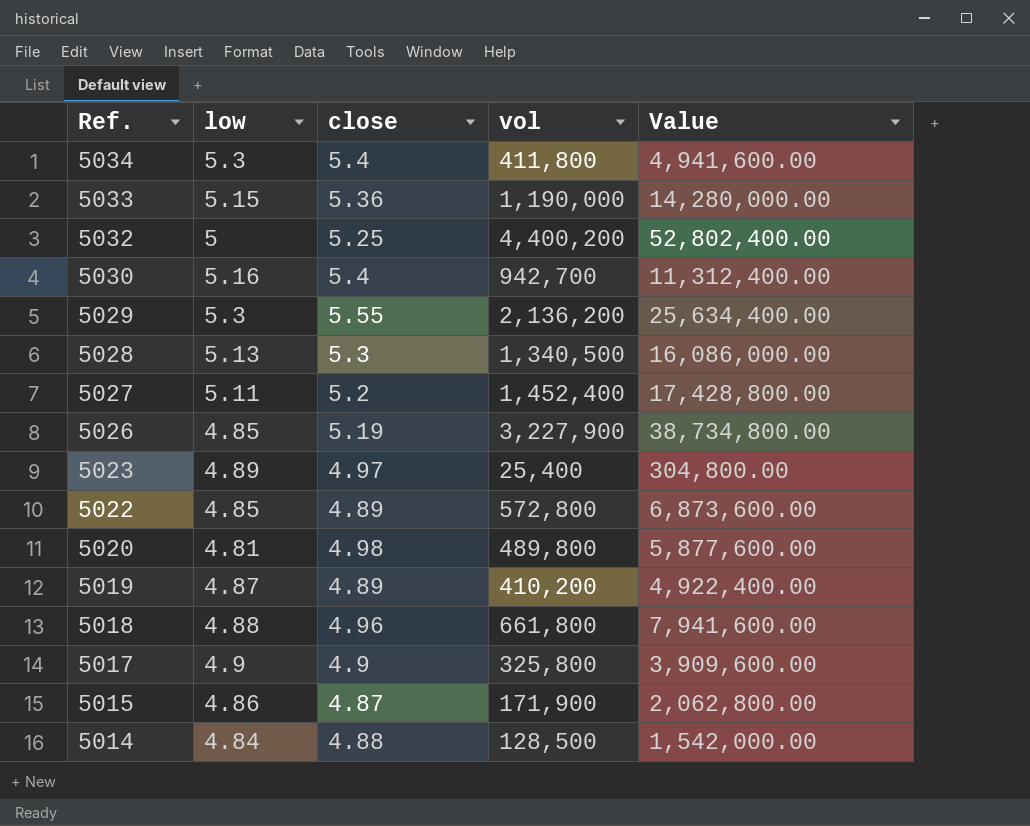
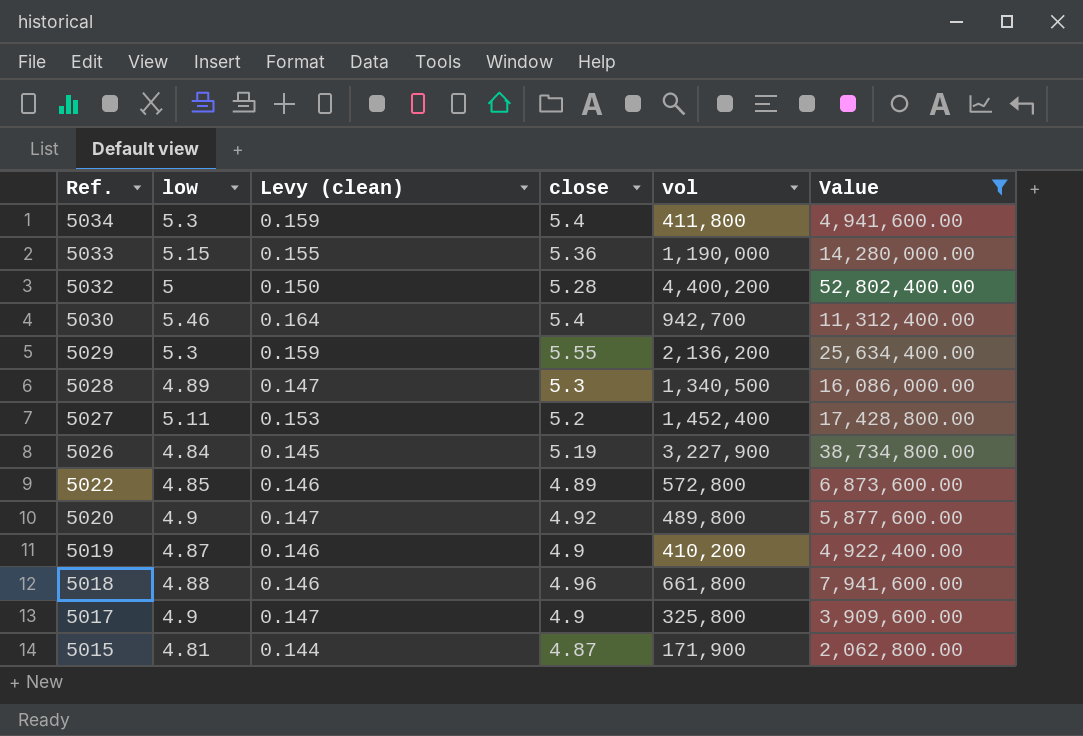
filter: none -> Value >= 2,062,800.00
column Levy (clean) | formula: none -> [low] * 0.03
5032 | close: 5.25 -> 5.28
5030 | low: 5.16 -> 5.46
5028 | low: 5.13 -> 4.89
5026 | low: 4.85 -> 4.84
5020 | low: 4.81 -> 4.9
5020 | close: 4.98 -> 4.92
5019 | close: 4.89 -> 4.9
5015 | low: 4.86 -> 4.81

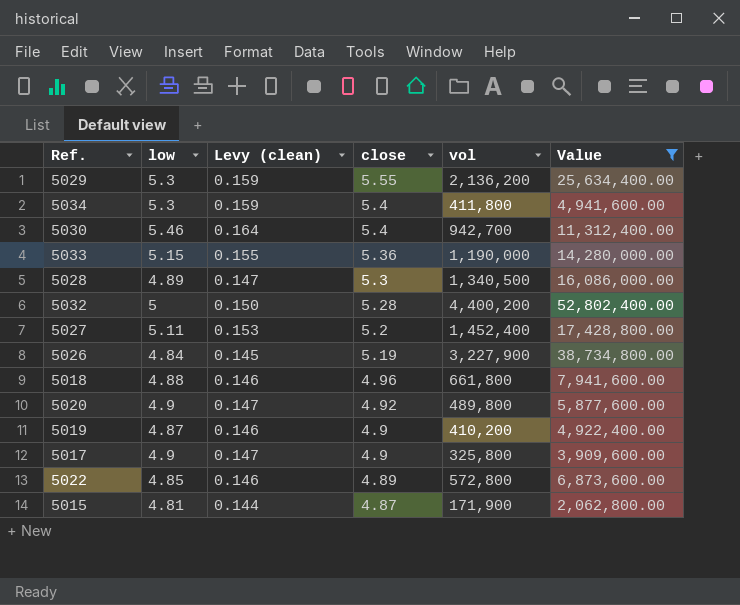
row order: Ref. descending -> close descending

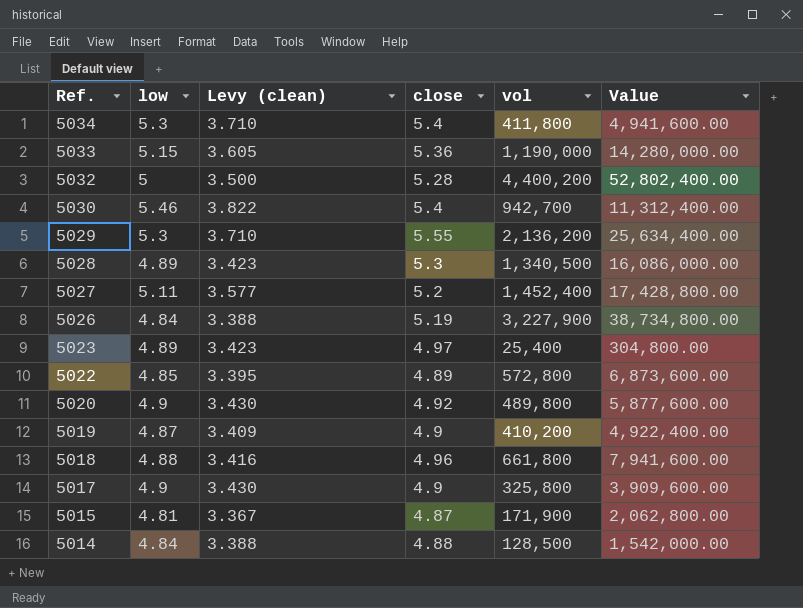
filter: Value >= 2,062,800.00 -> none
row order: close descending -> Ref. descending
column Levy (clean) | formula: [low] * 0.03 -> [low] * 0.7

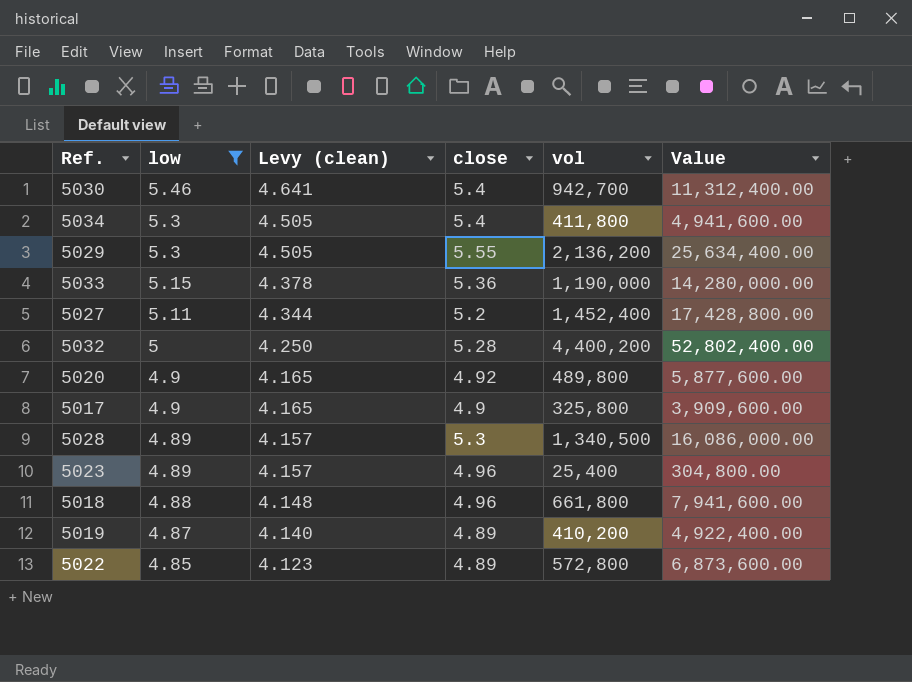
filter: none -> low >= 4.85
row order: Ref. descending -> low descending
column Levy (clean) | formula: [low] * 0.7 -> [low] * 0.85
5023 | close: 4.97 -> 4.96
5019 | close: 4.9 -> 4.89

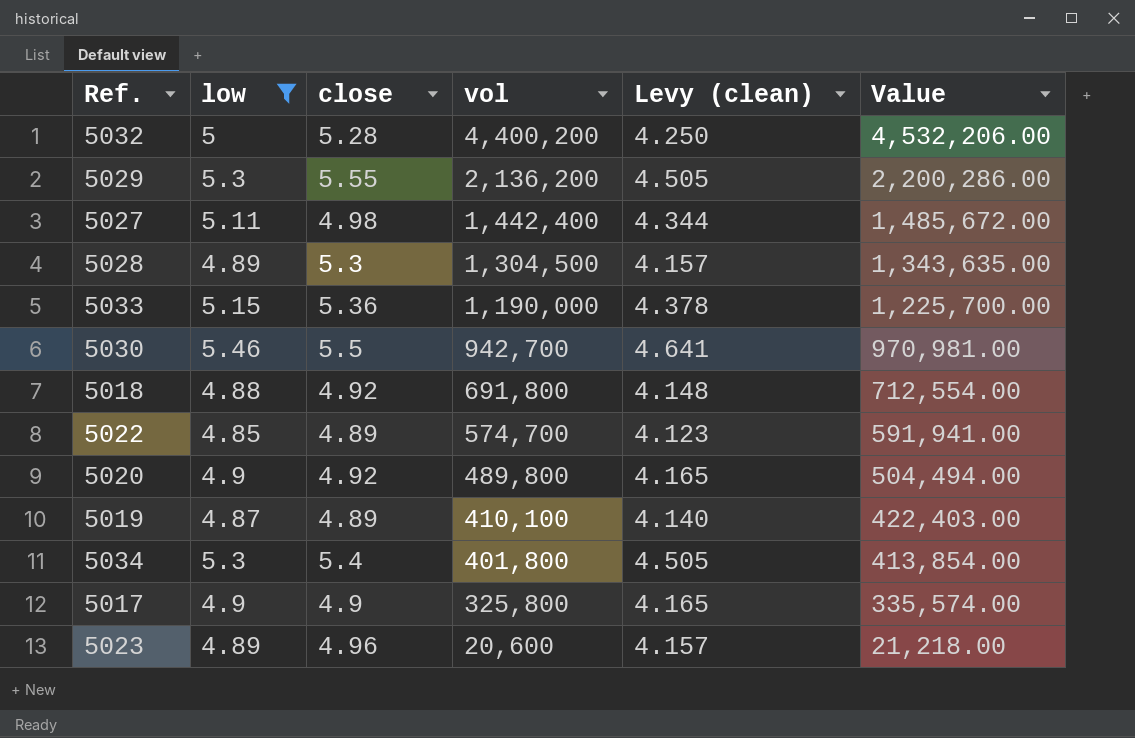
row order: low descending -> vol descending
column Levy (clean) | position: 3 -> 5
column Value | formula: [vol] * 12 -> [vol] * 1.03
5027 | close: 5.2 -> 4.98
5027 | vol: 1,452,400 -> 1,442,400
5028 | vol: 1,340,500 -> 1,304,500
5030 | close: 5.4 -> 5.5
5018 | close: 4.96 -> 4.92
5018 | vol: 661,800 -> 691,800
5022 | vol: 572,800 -> 574,700
5019 | vol: 410,200 -> 410,100
5034 | vol: 411,800 -> 401,800
5023 | vol: 25,400 -> 20,600

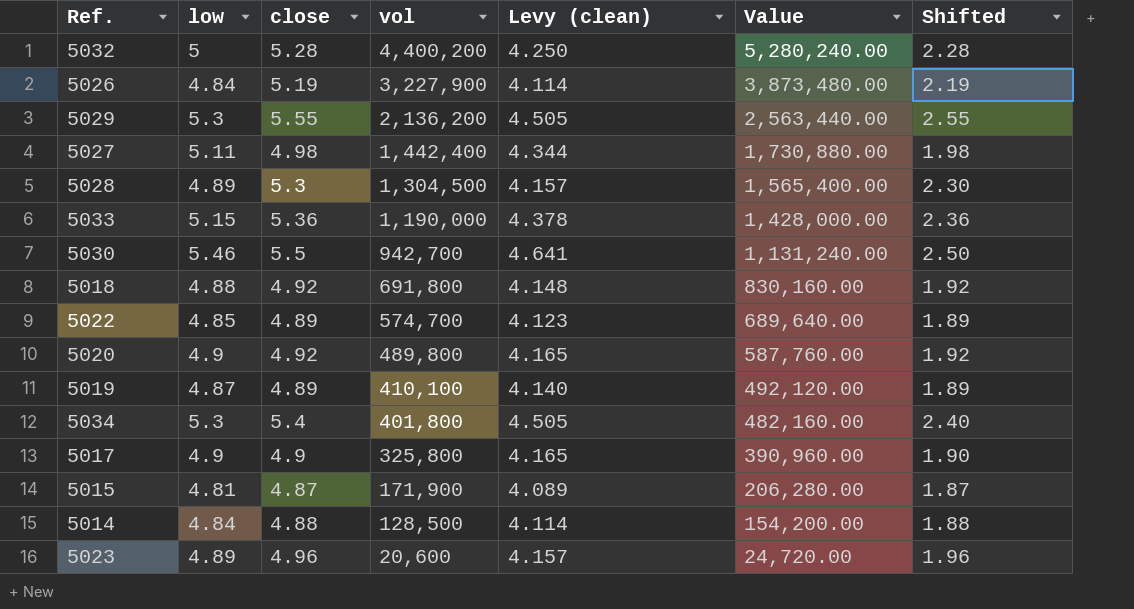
filter: low >= 4.85 -> none
column Value | formula: [vol] * 1.03 -> [vol] * 1.2
column Shifted | formula: none -> [close] - 3

